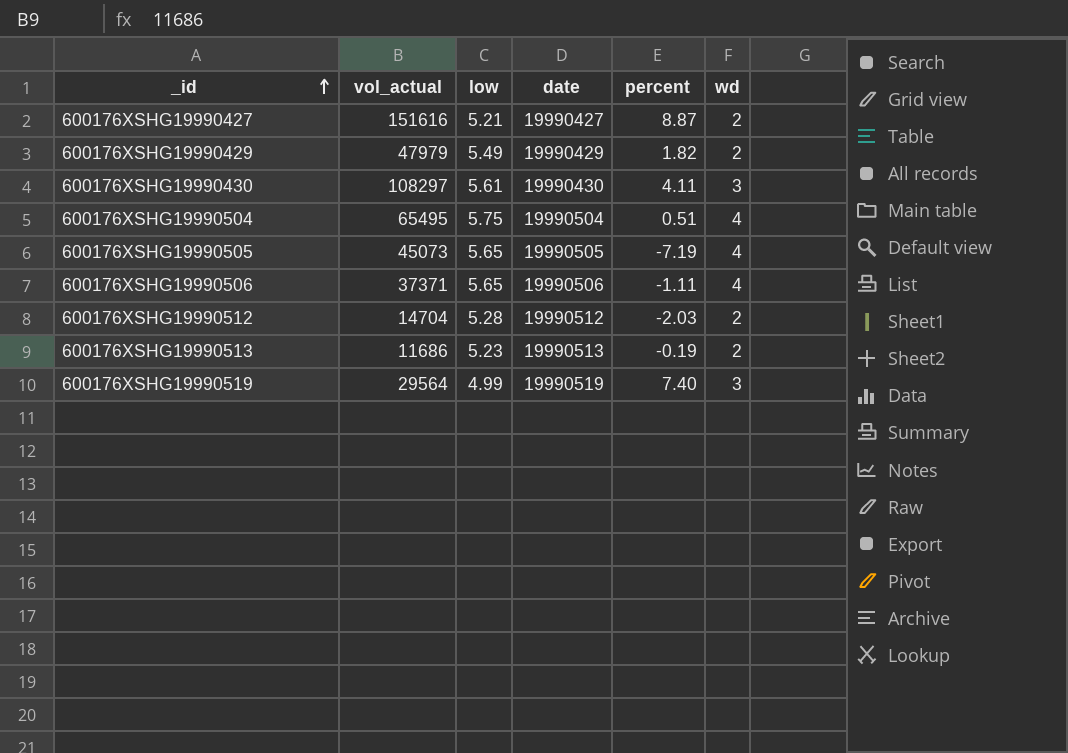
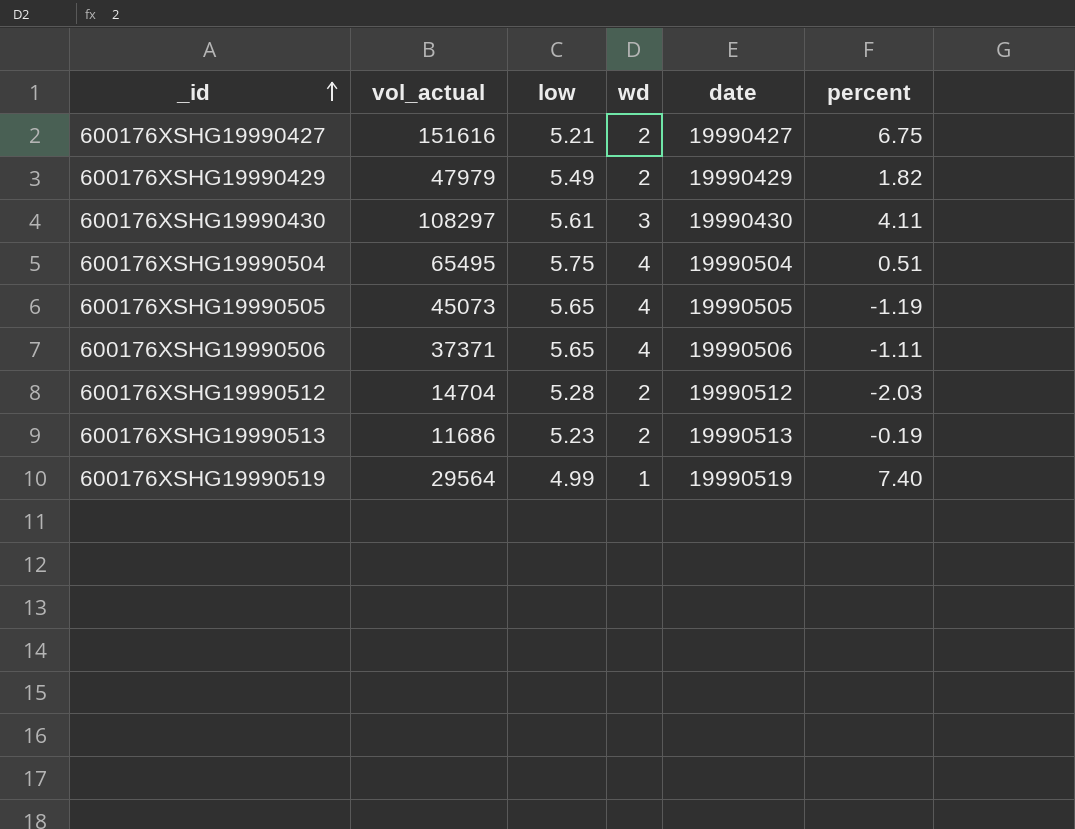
column wd | position: 6 -> 4
600176XSHG19990427 | percent: 8.87 -> 6.75
600176XSHG19990505 | percent: -7.19 -> -1.19
600176XSHG19990519 | wd: 3 -> 1

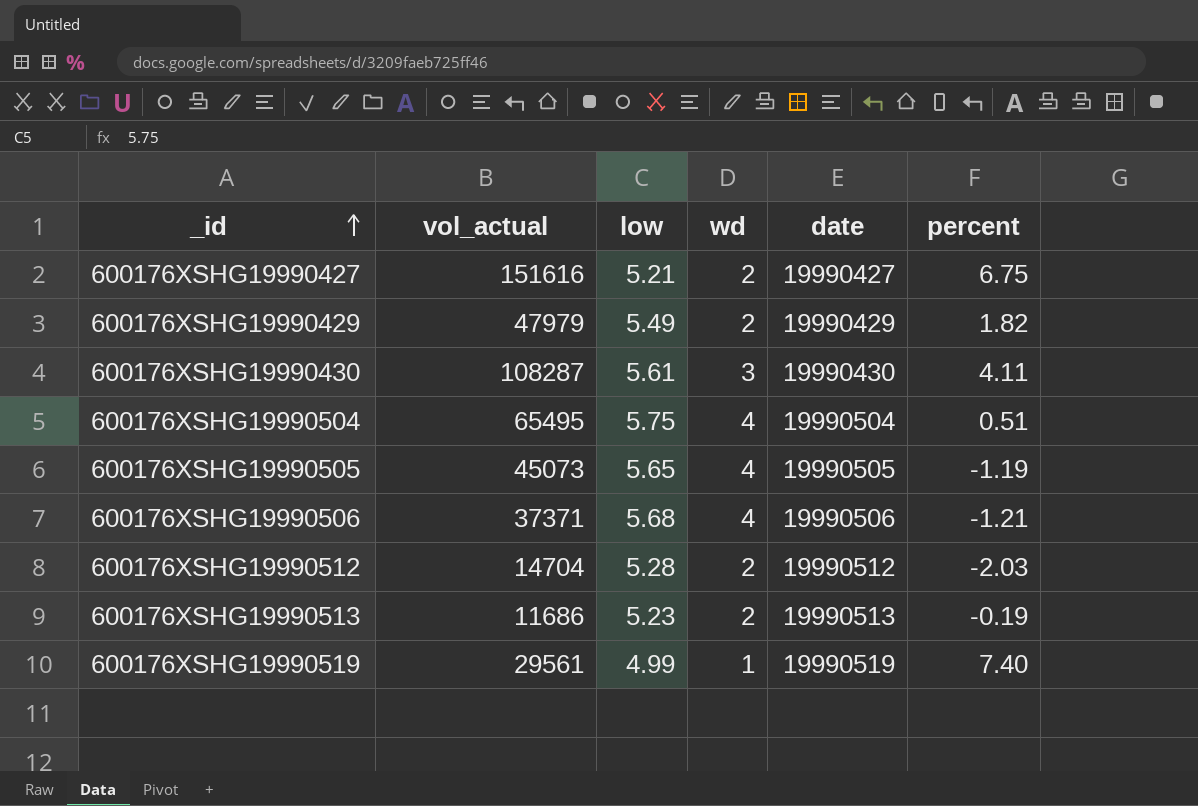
600176XSHG19990430 | vol_actual: 108297 -> 108287
600176XSHG19990506 | low: 5.65 -> 5.68
600176XSHG19990506 | percent: -1.11 -> -1.21
600176XSHG19990519 | vol_actual: 29564 -> 29561

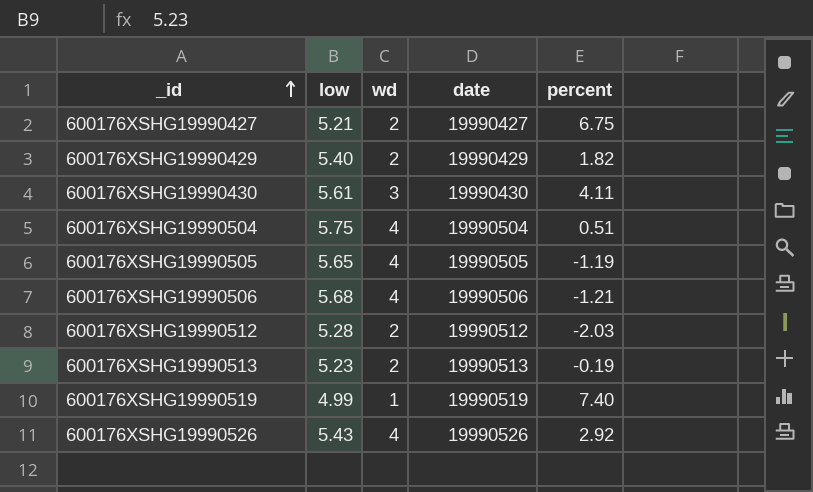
column vol_actual | position: 2 -> none
600176XSHG19990429 | low: 5.49 -> 5.40
row 600176XSHG19990526: none -> 5.43 | 4 | 19990526 | 2.92

